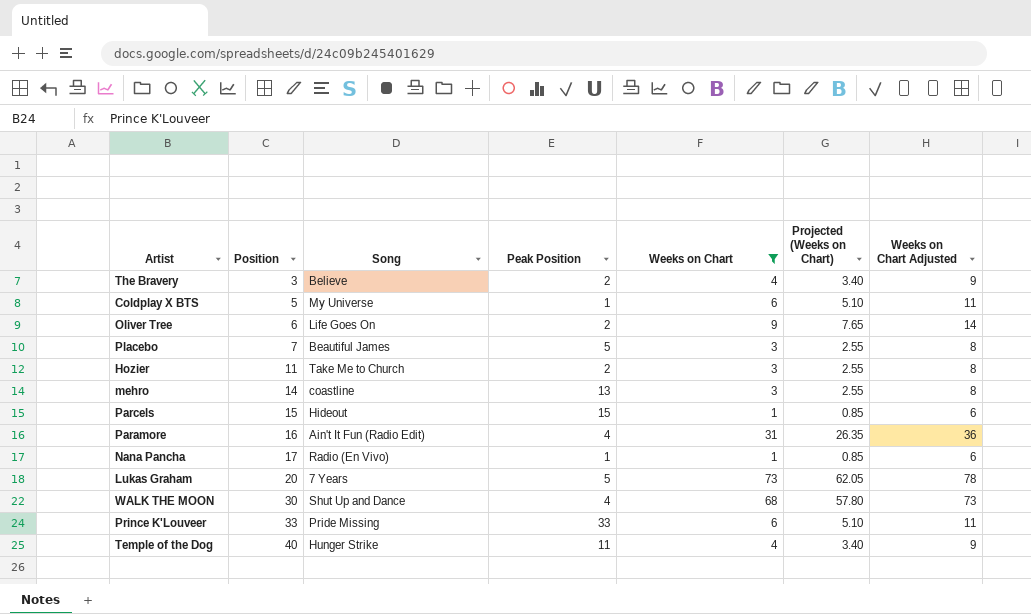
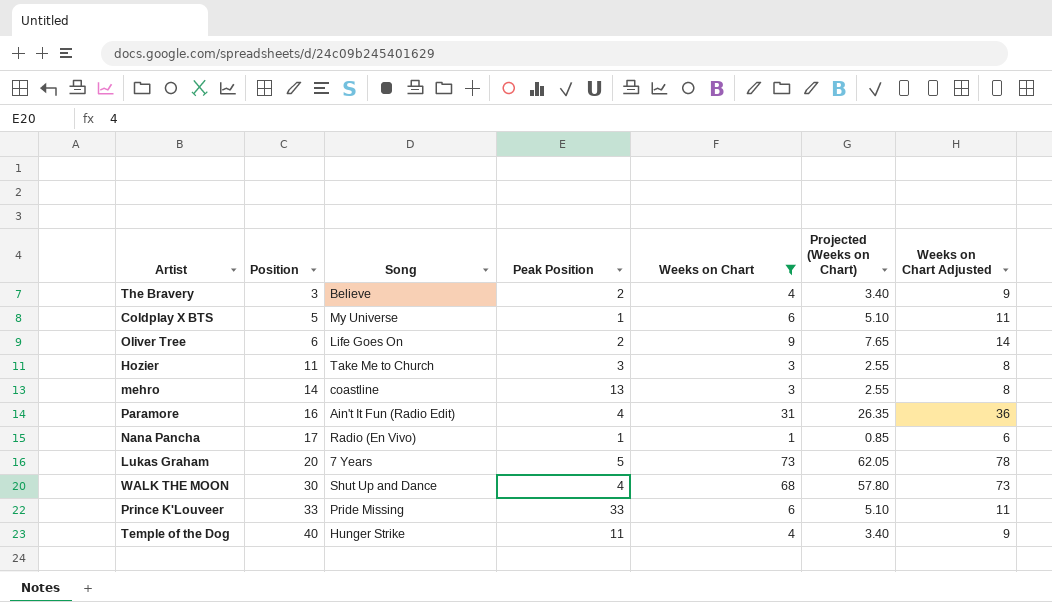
row Placebo: 7 | Beautiful James | 5 | 3 | 2.55 | 8 -> none
row Parcels: 15 | Hideout | 15 | 1 | 0.85 | 6 -> none
Hozier | Peak Position: 2 -> 3

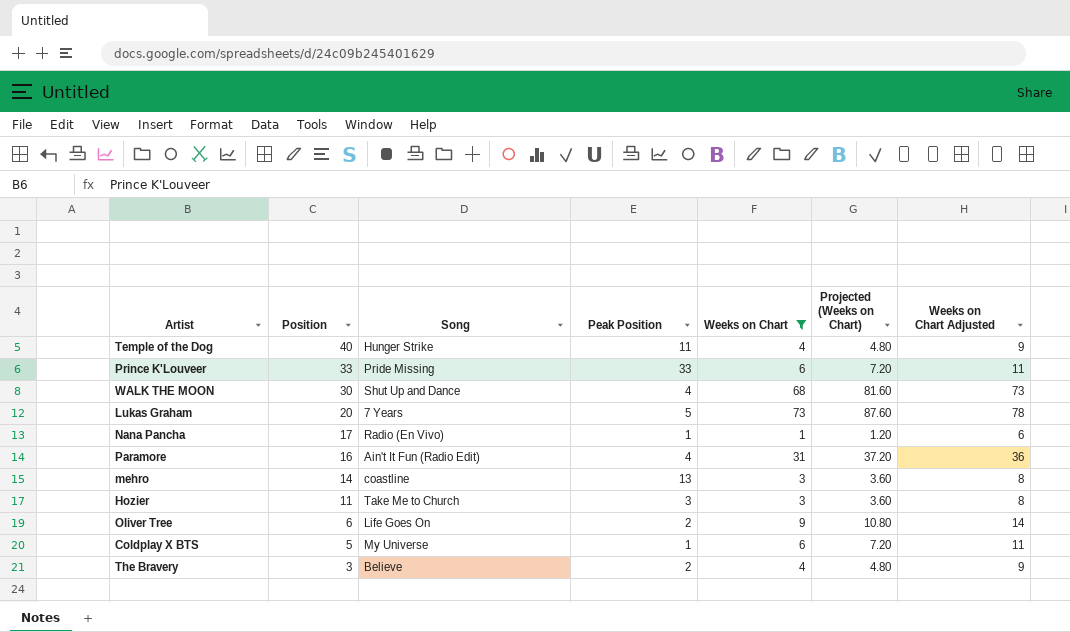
row order: Position ascending -> Position descending
column Projected (Weeks on Chart) | formula: [Weeks on Chart] * 0.85 -> [Weeks on Chart] * 1.2

